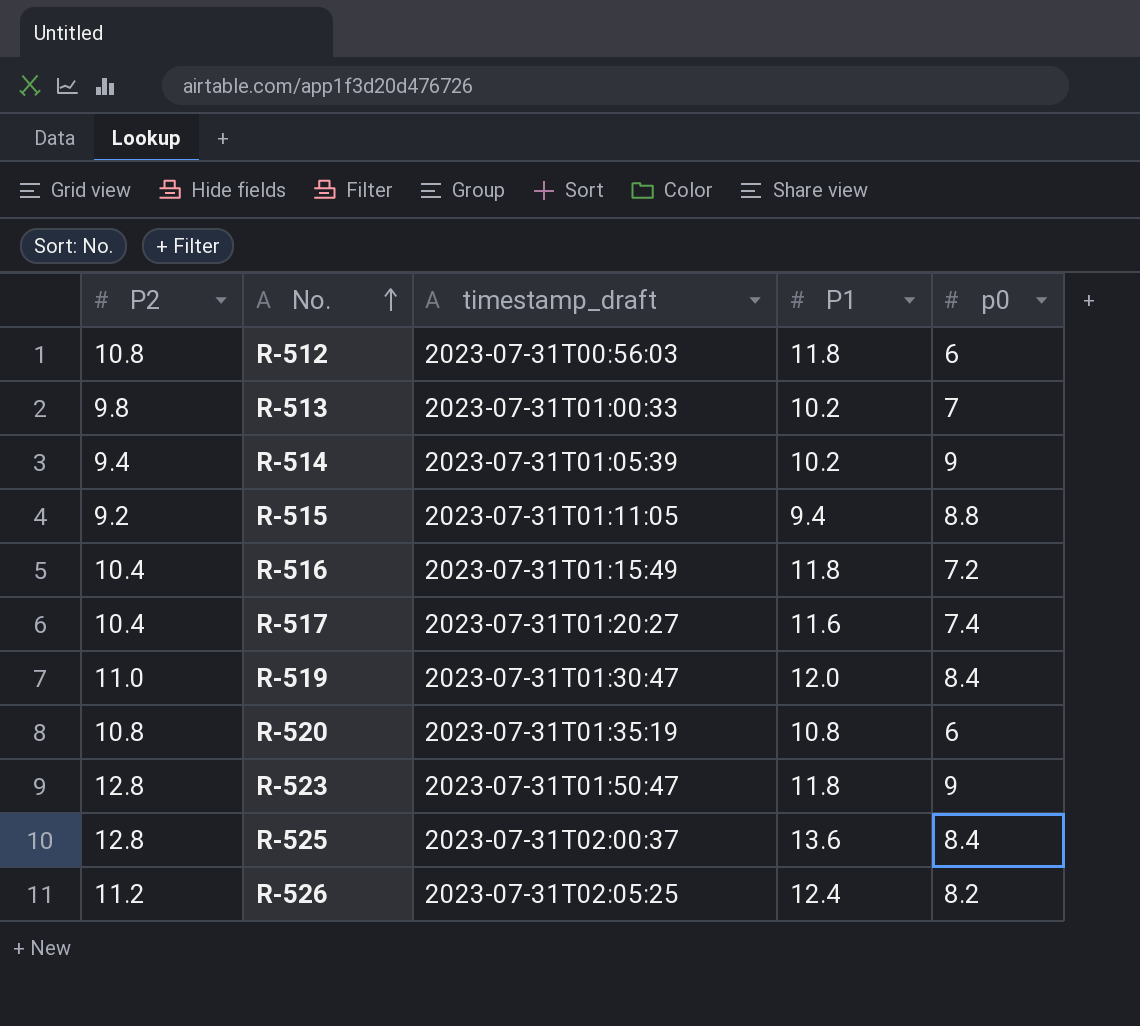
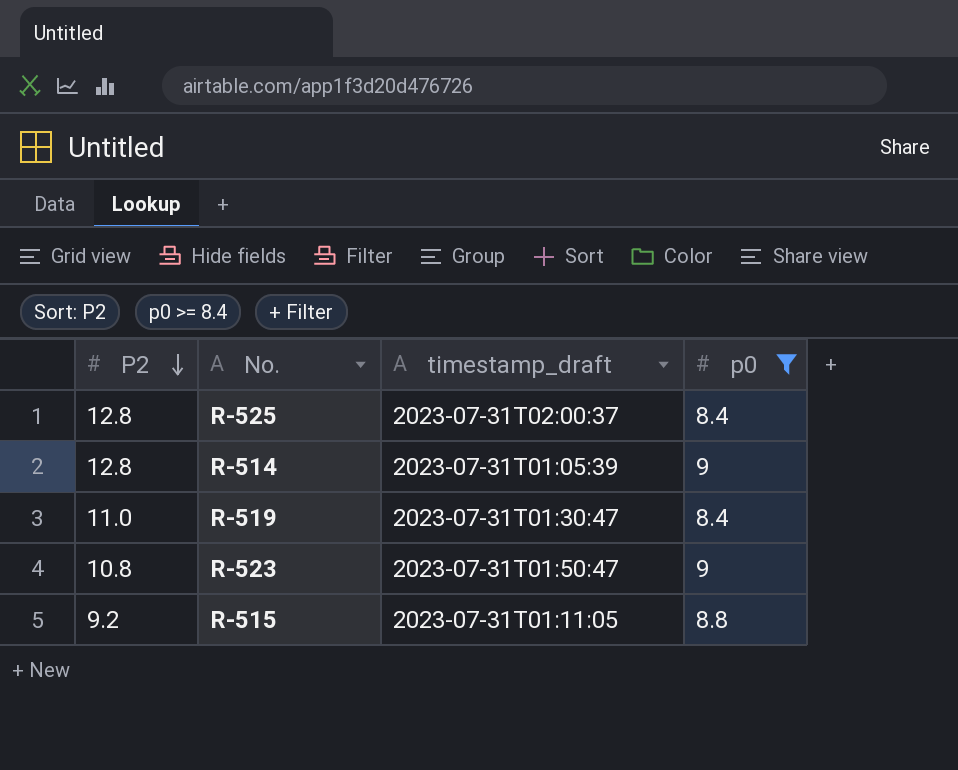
filter: none -> p0 >= 8.4
row order: No. ascending -> P2 descending
column P1 | position: 4 -> none
R-514 | P2: 9.4 -> 12.8
R-523 | P2: 12.8 -> 10.8

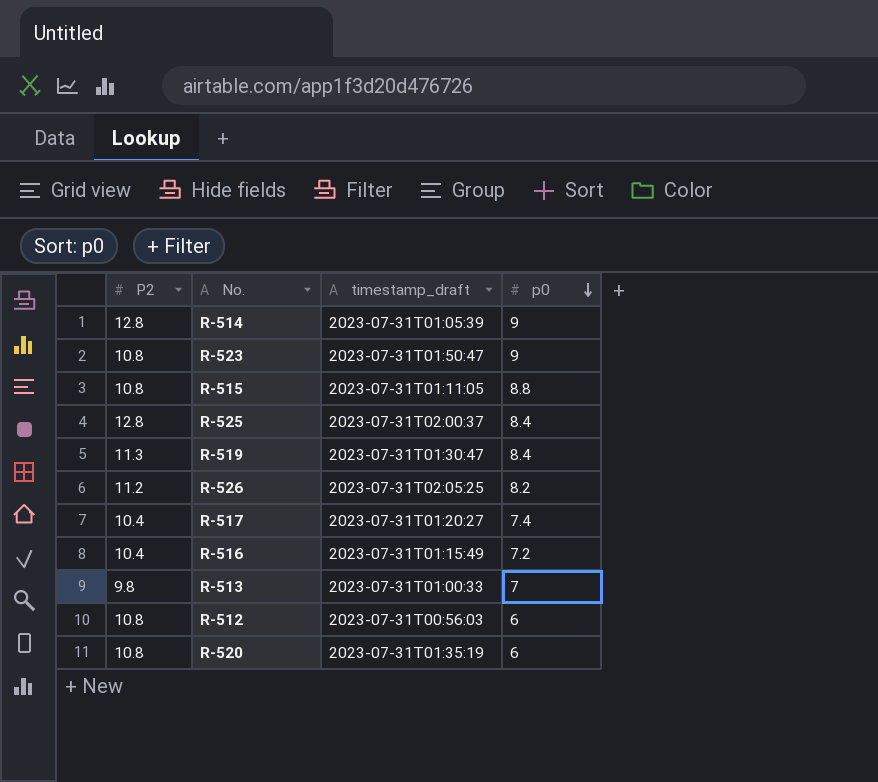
filter: p0 >= 8.4 -> none
row order: P2 descending -> p0 descending
R-515 | P2: 9.2 -> 10.8
R-519 | P2: 11.0 -> 11.3

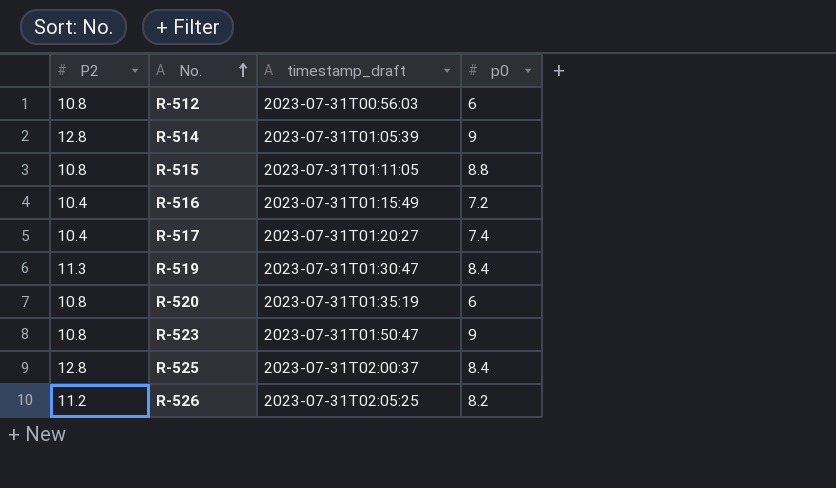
row order: p0 descending -> No. ascending
row R-513: 9.8 | 2023-07-31T01:00:33 | 7 -> none

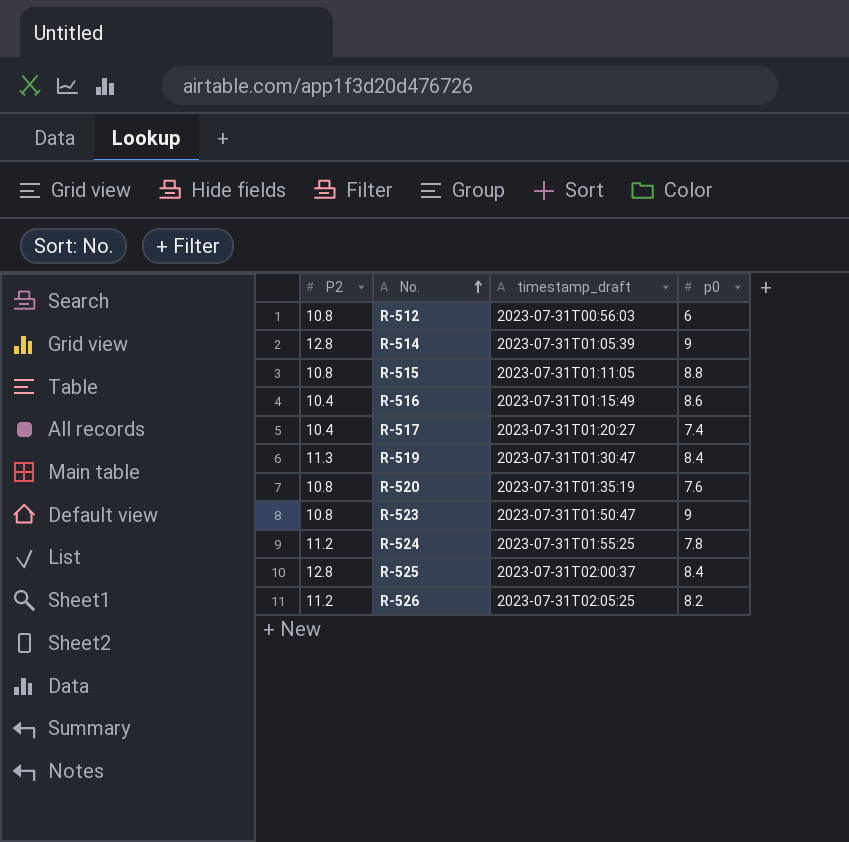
R-516 | p0: 7.2 -> 8.6
R-520 | p0: 6 -> 7.6
row R-524: none -> 11.2 | 2023-07-31T01:55:25 | 7.8

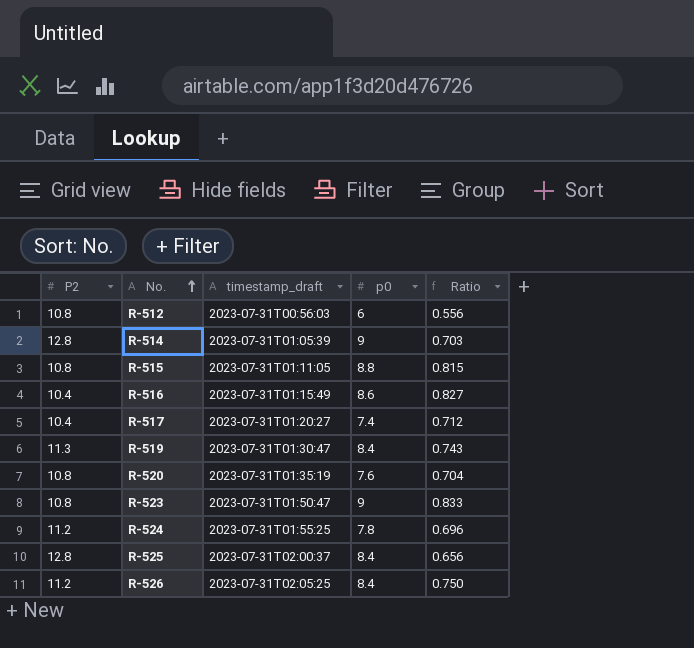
column Ratio | formula: none -> [p0] / [P2]
R-526 | p0: 8.2 -> 8.4

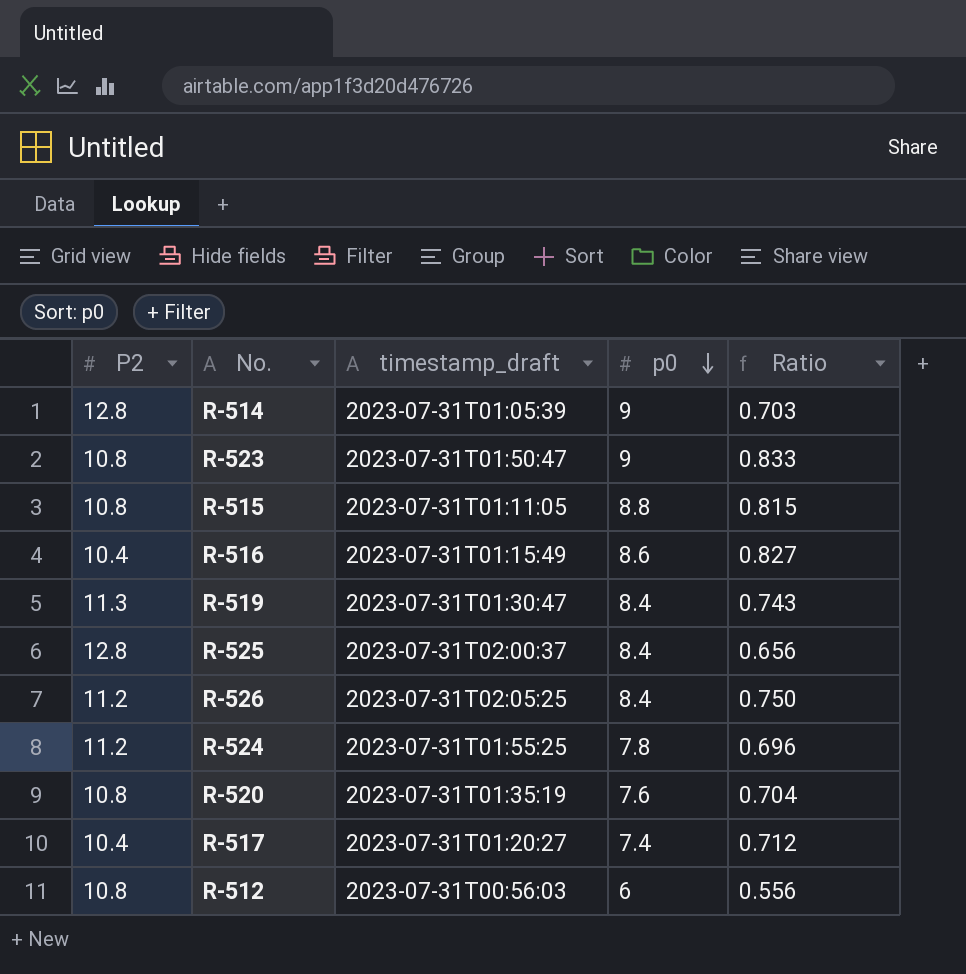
row order: No. ascending -> p0 descending

